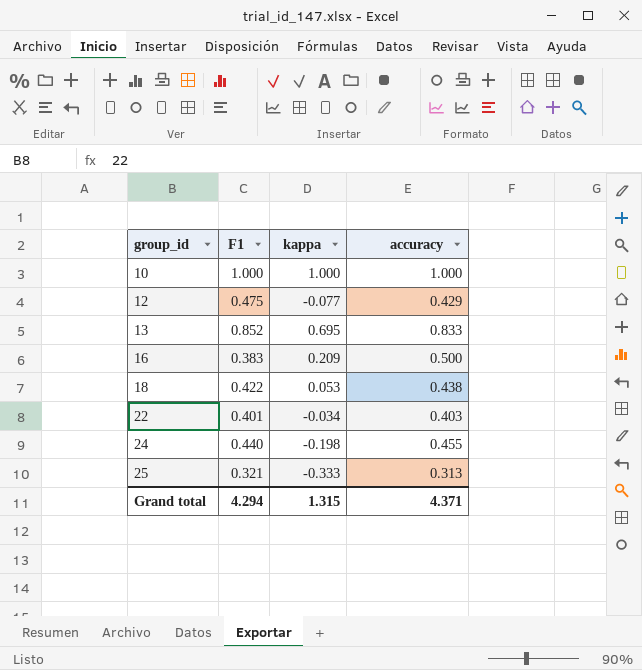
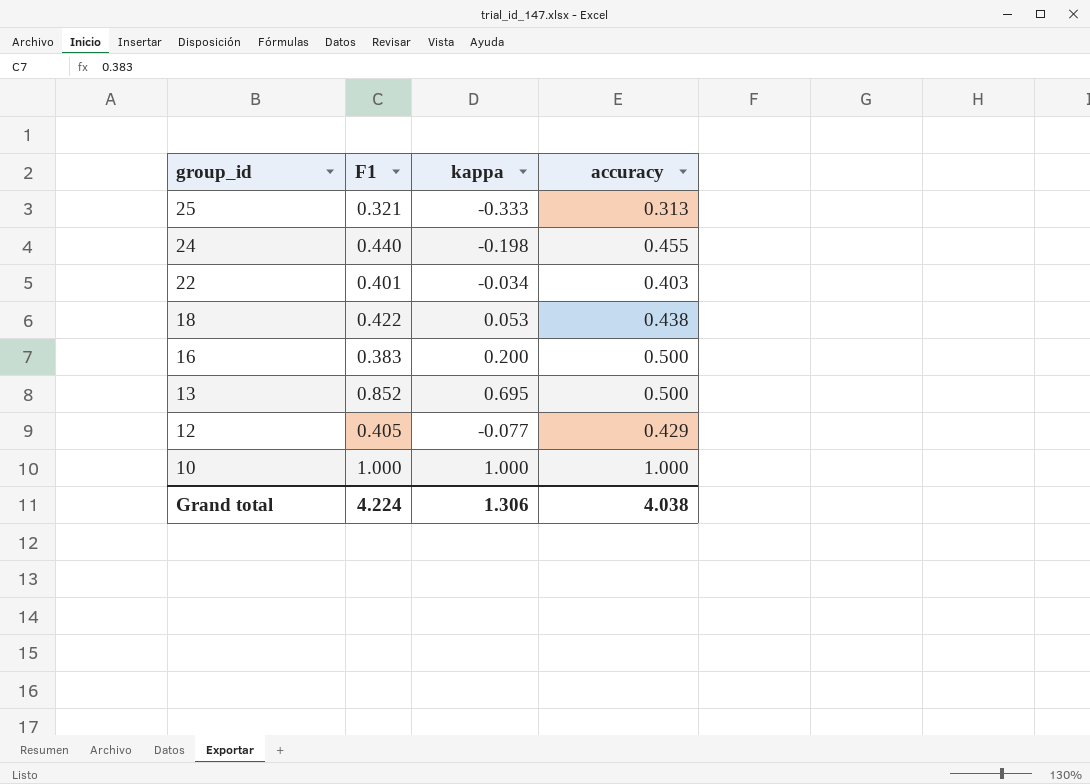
row order: group_id ascending -> group_id descending
16 | kappa: 0.209 -> 0.200
13 | accuracy: 0.833 -> 0.500
12 | F1: 0.475 -> 0.405
Grand total | F1: 4.294 -> 4.224
Grand total | kappa: 1.315 -> 1.306
Grand total | accuracy: 4.371 -> 4.038

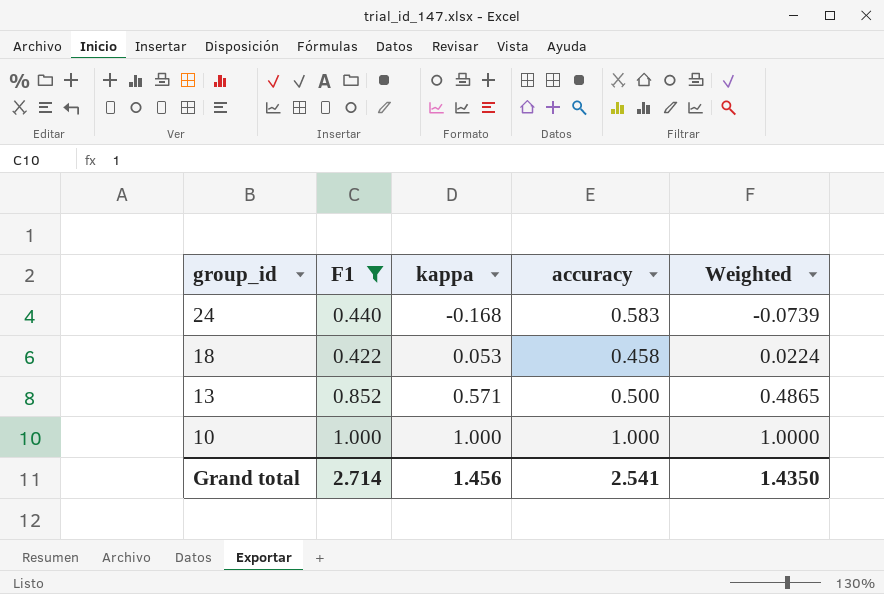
filter: none -> F1 >= 0.422
column Weighted | formula: none -> [F1] * [kappa]
24 | kappa: -0.198 -> -0.168
24 | accuracy: 0.455 -> 0.583
18 | accuracy: 0.438 -> 0.458
13 | kappa: 0.695 -> 0.571
Grand total | F1: 4.224 -> 2.714
Grand total | kappa: 1.306 -> 1.456
Grand total | accuracy: 4.038 -> 2.541

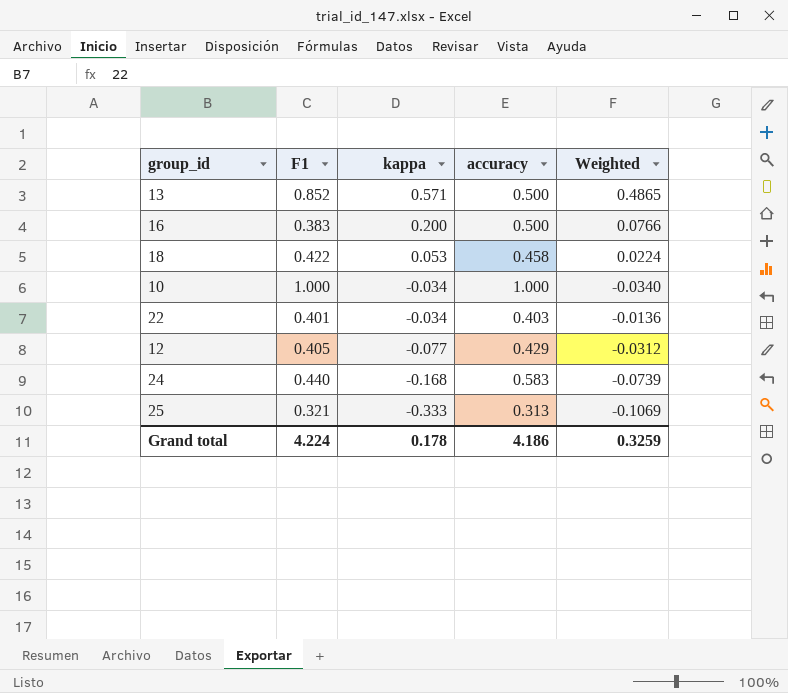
filter: F1 >= 0.422 -> none
row order: group_id descending -> kappa descending
10 | kappa: 1.000 -> -0.034
10 | Weighted: 1.0000 -> -0.0340
Grand total | F1: 2.714 -> 4.224
Grand total | kappa: 1.456 -> 0.178
Grand total | accuracy: 2.541 -> 4.186
Grand total | Weighted: 1.4350 -> 0.3259

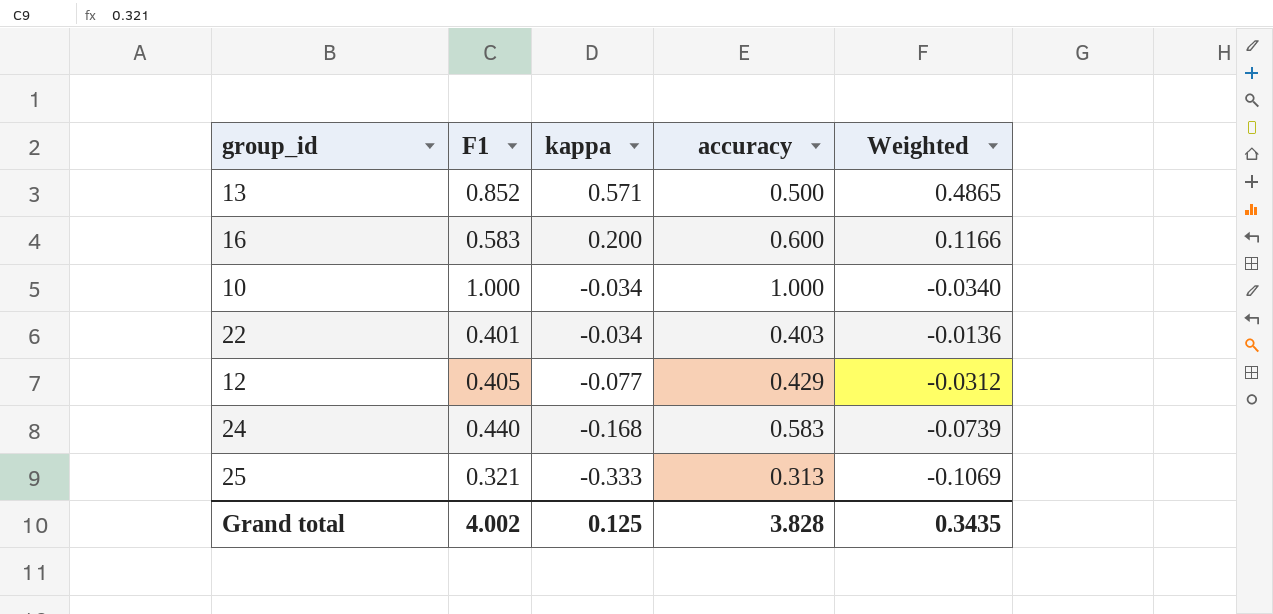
row 18: 0.422 | 0.053 | 0.458 | 0.0224 -> none
16 | F1: 0.383 -> 0.583
16 | accuracy: 0.500 -> 0.600
16 | Weighted: 0.0766 -> 0.1166
Grand total | F1: 4.224 -> 4.002
Grand total | kappa: 0.178 -> 0.125
Grand total | accuracy: 4.186 -> 3.828
Grand total | Weighted: 0.3259 -> 0.3435

